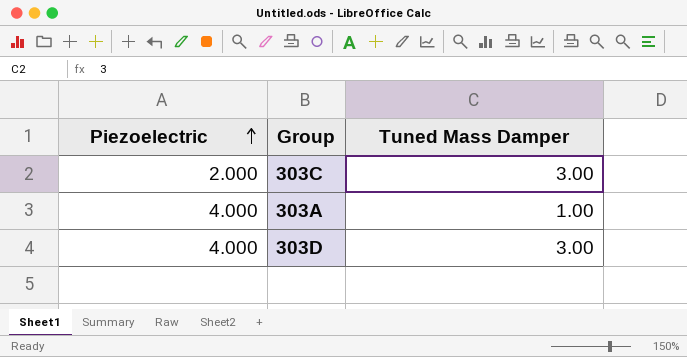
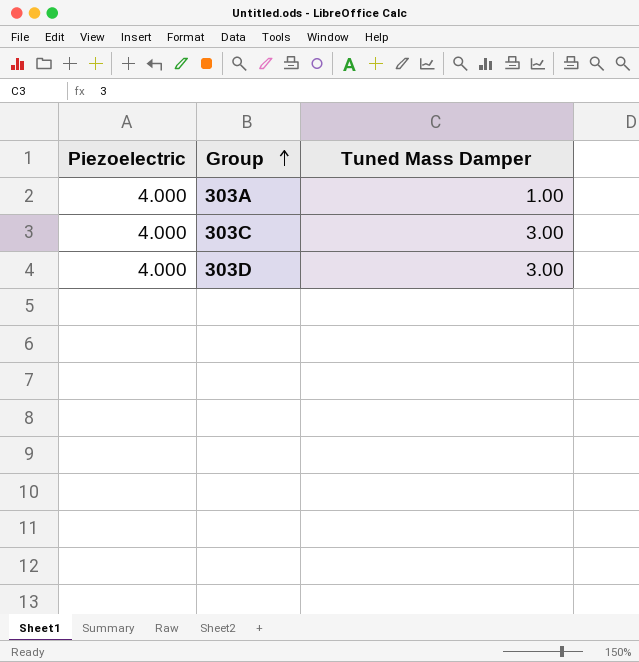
row order: Piezoelectric ascending -> Group ascending
303C | Piezoelectric: 2.000 -> 4.000

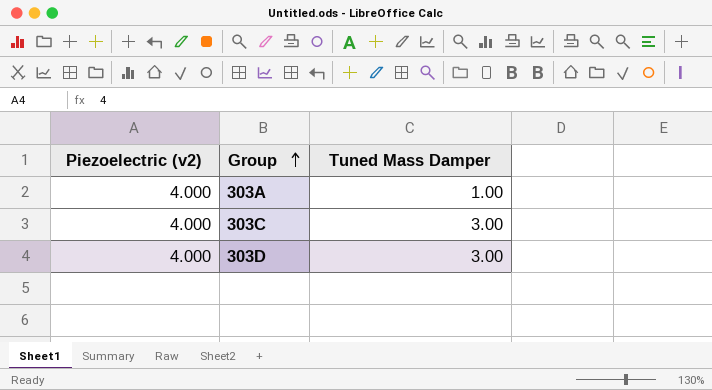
column name: Piezoelectric -> Piezoelectric (v2)

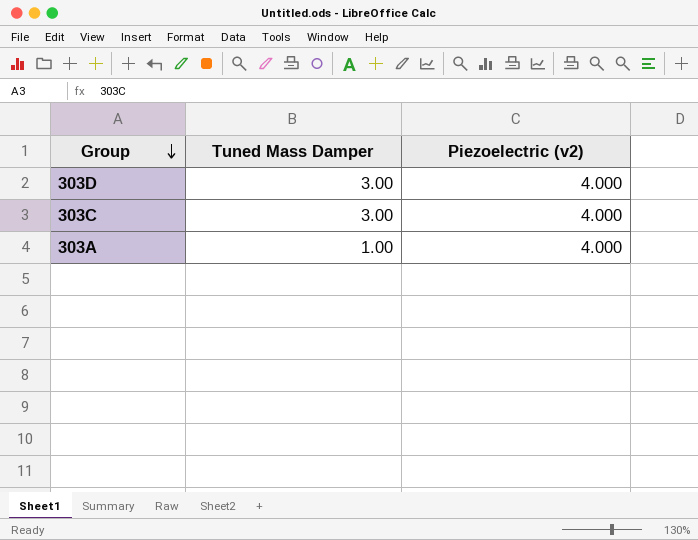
row order: Group ascending -> Group descending
column Piezoelectric (v2) | position: 1 -> 3

